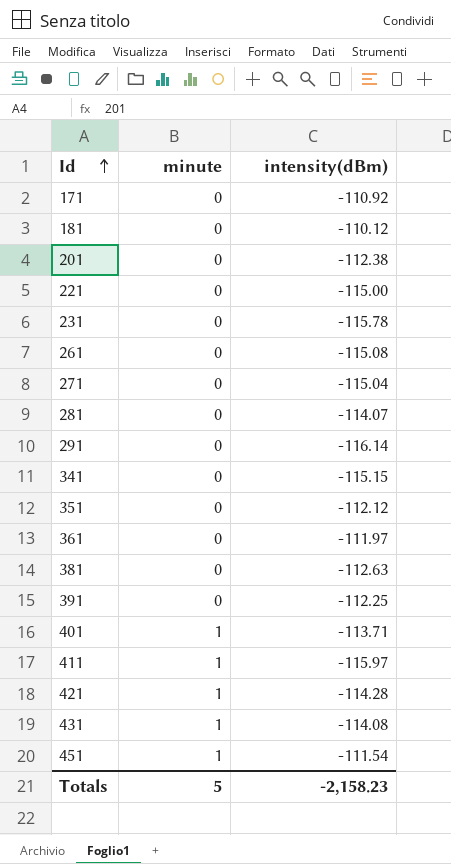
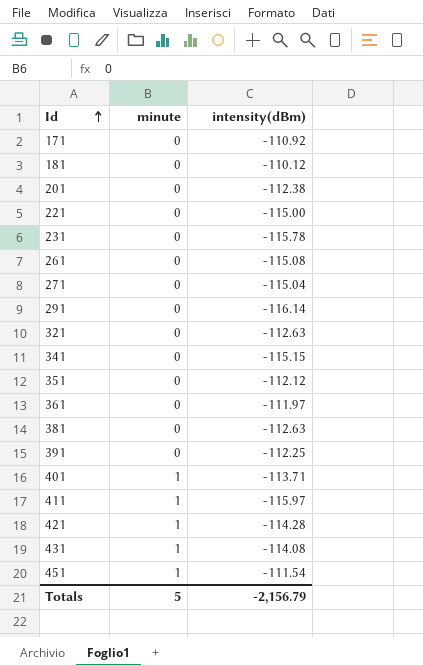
row 281: 0 | -114.07 -> none
row 321: none -> 0 | -112.63
Totals | intensity(dBm): -2,158.23 -> -2,156.79

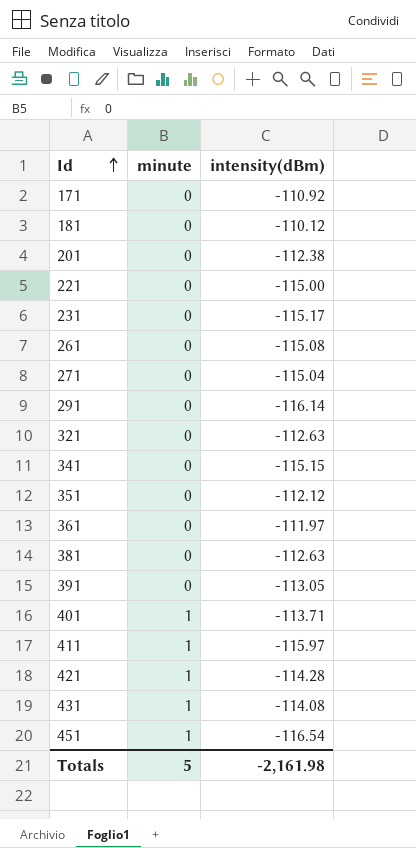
231 | intensity(dBm): -115.78 -> -115.17
391 | intensity(dBm): -112.25 -> -113.05
451 | intensity(dBm): -111.54 -> -116.54
Totals | intensity(dBm): -2,156.79 -> -2,161.98

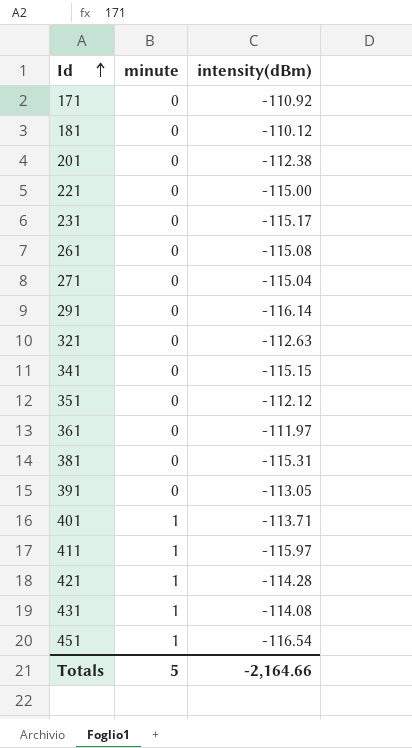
381 | intensity(dBm): -112.63 -> -115.31
Totals | intensity(dBm): -2,161.98 -> -2,164.66

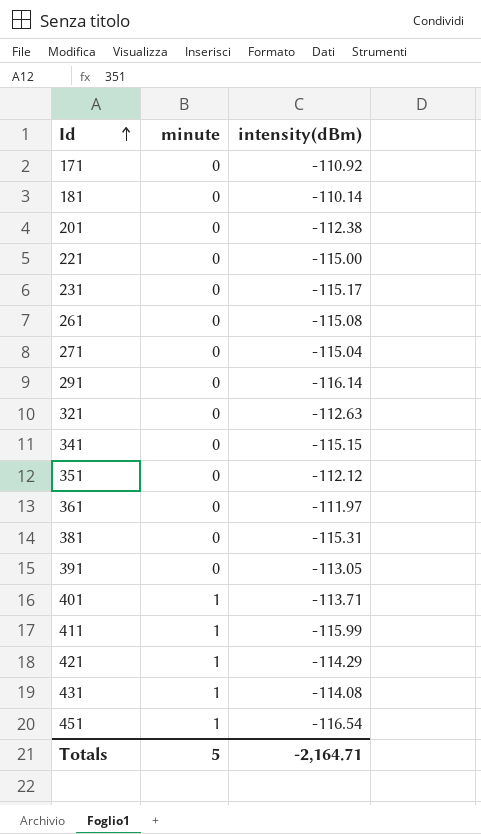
181 | intensity(dBm): -110.12 -> -110.14
411 | intensity(dBm): -115.97 -> -115.99
421 | intensity(dBm): -114.28 -> -114.29
Totals | intensity(dBm): -2,164.66 -> -2,164.71

